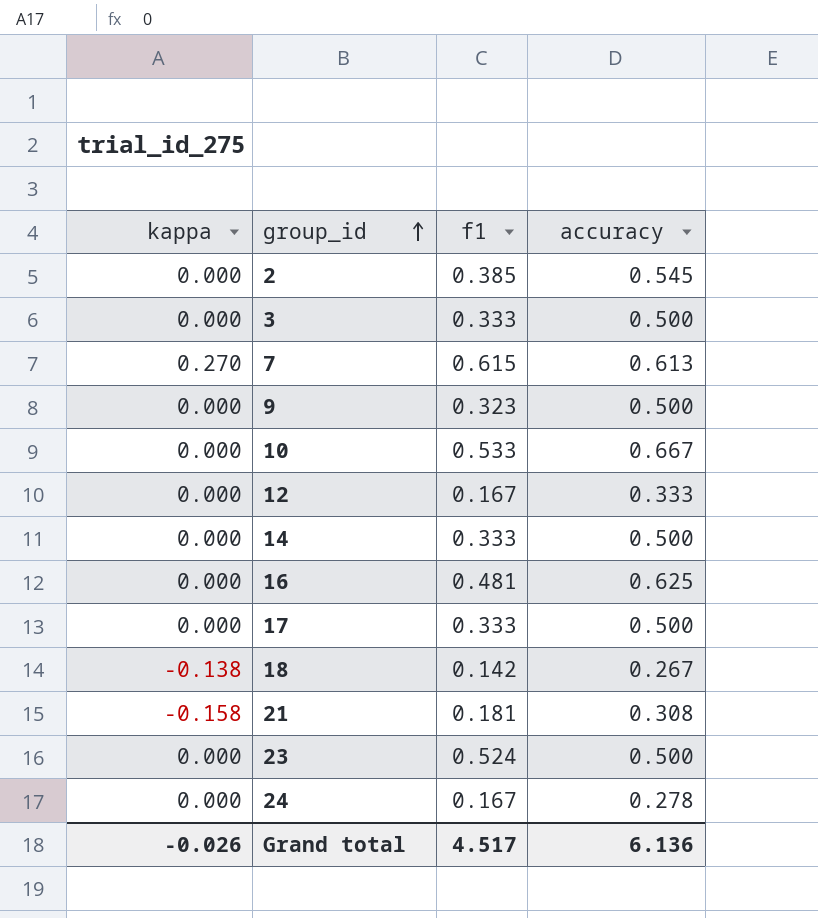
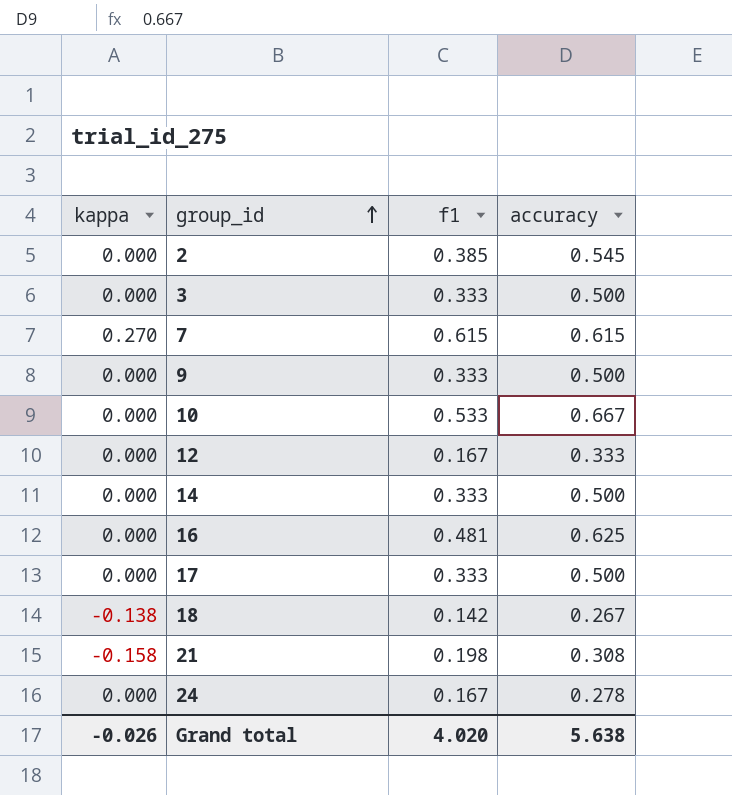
row 23: 0.000 | 0.524 | 0.500 -> none
7 | accuracy: 0.613 -> 0.615
9 | f1: 0.323 -> 0.333
21 | f1: 0.181 -> 0.198
Grand total | f1: 4.517 -> 4.020
Grand total | accuracy: 6.136 -> 5.638

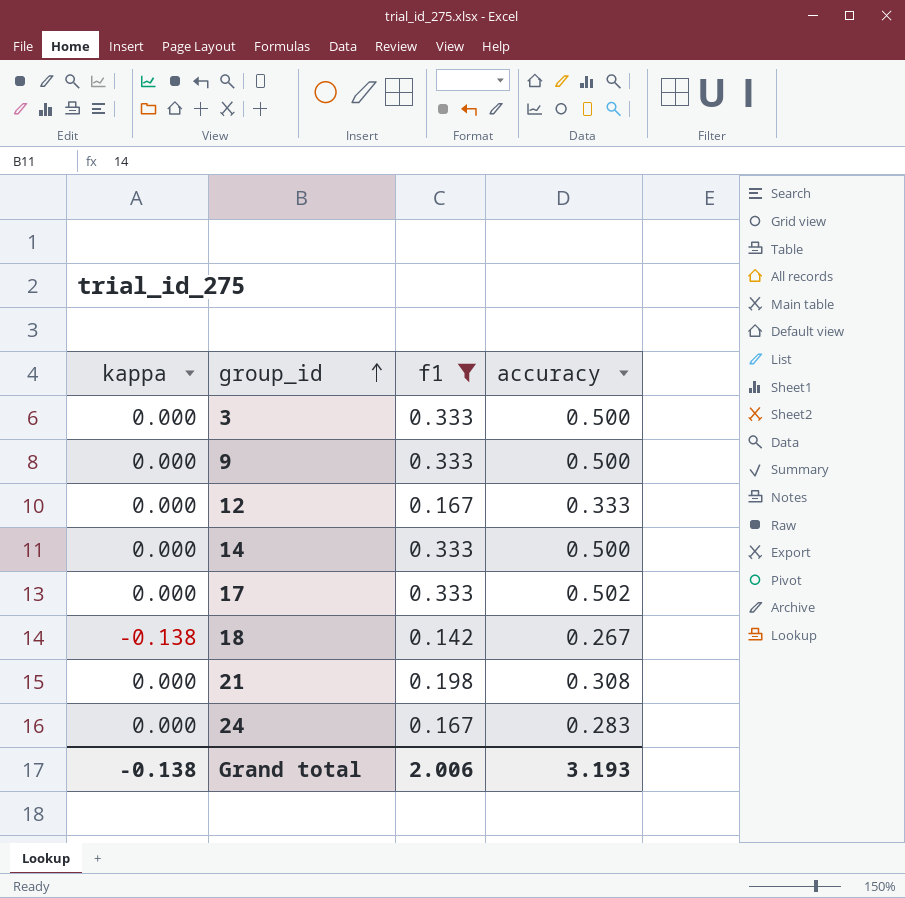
filter: none -> f1 <= 0.333
17 | accuracy: 0.500 -> 0.502
21 | kappa: -0.158 -> 0.000
24 | accuracy: 0.278 -> 0.283
Grand total | kappa: -0.026 -> -0.138
Grand total | f1: 4.020 -> 2.006
Grand total | accuracy: 5.638 -> 3.193

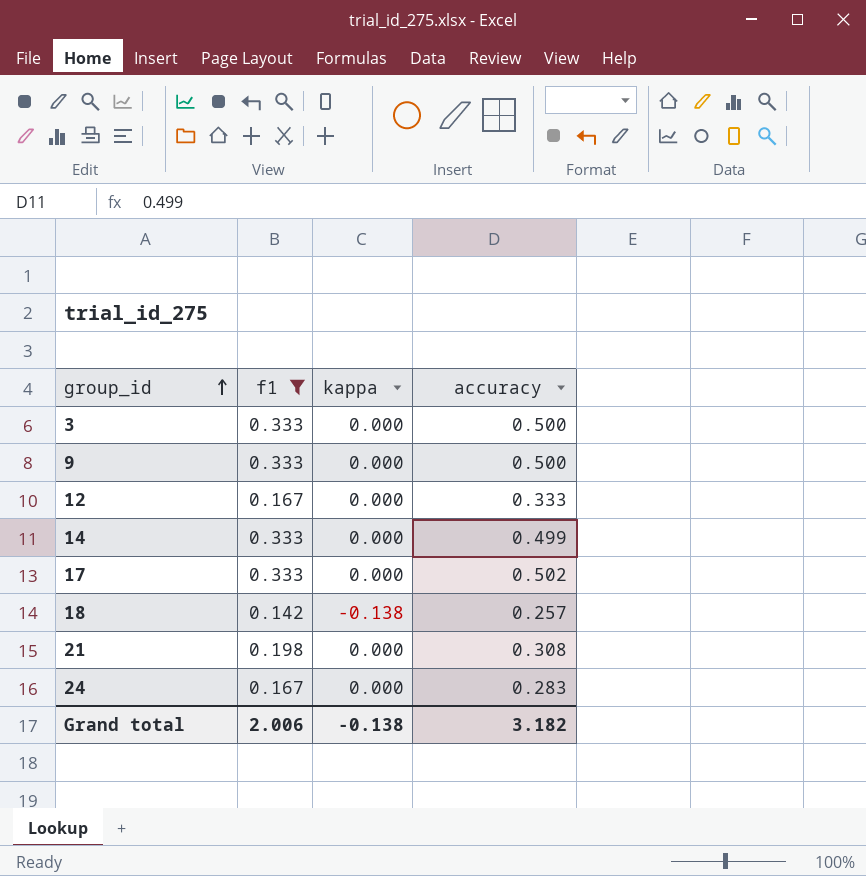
column kappa | position: 1 -> 3
14 | accuracy: 0.500 -> 0.499
18 | accuracy: 0.267 -> 0.257
Grand total | accuracy: 3.193 -> 3.182

